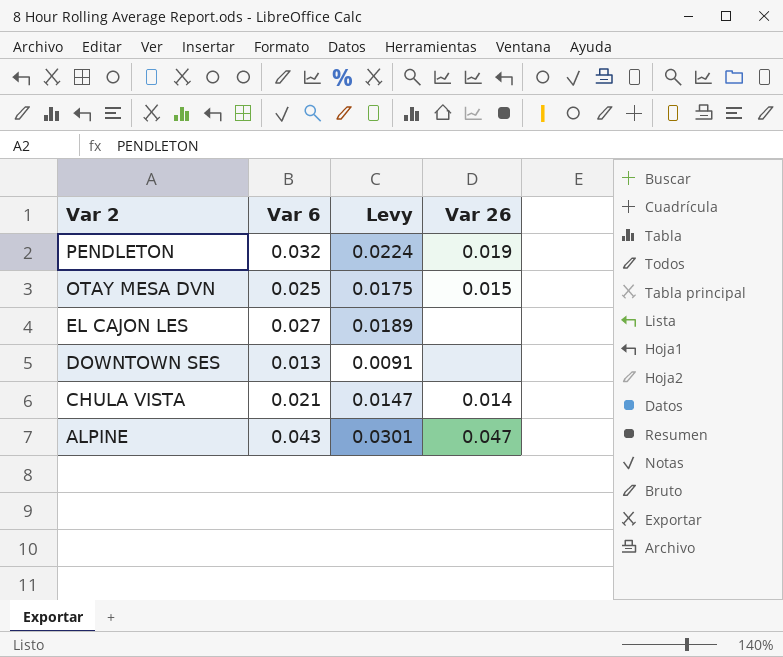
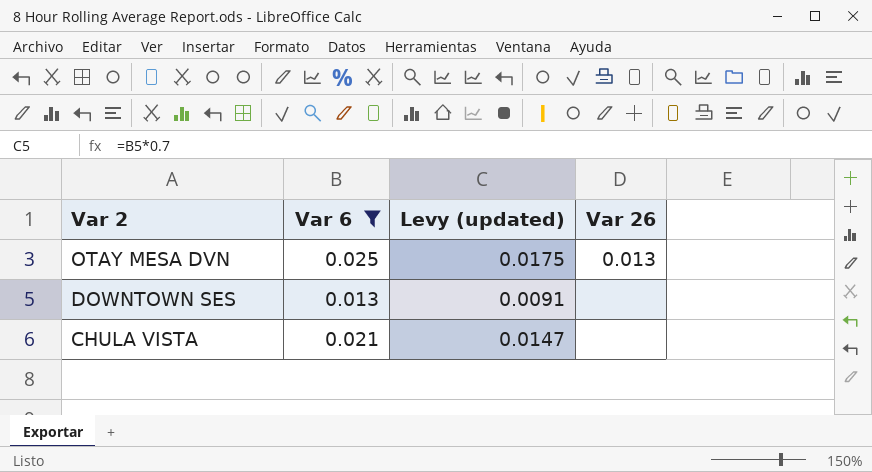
filter: none -> Var 6 <= 0.025
column name: Levy -> Levy (updated)
OTAY MESA DVN | Var 26: 0.015 -> 0.013
CHULA VISTA | Var 26: 0.014 -> none

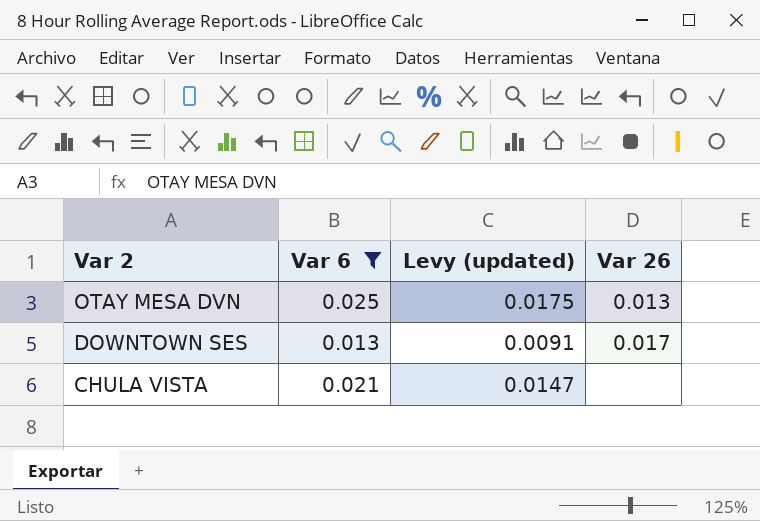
DOWNTOWN SES | Var 26: none -> 0.017

